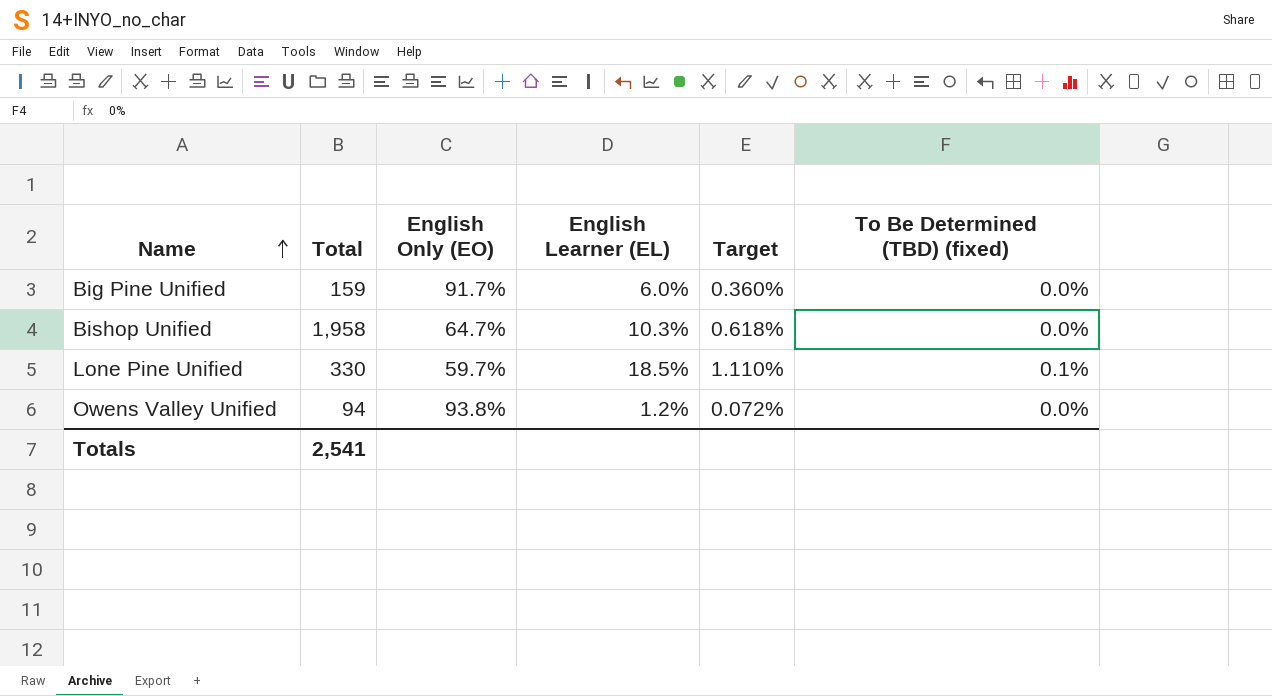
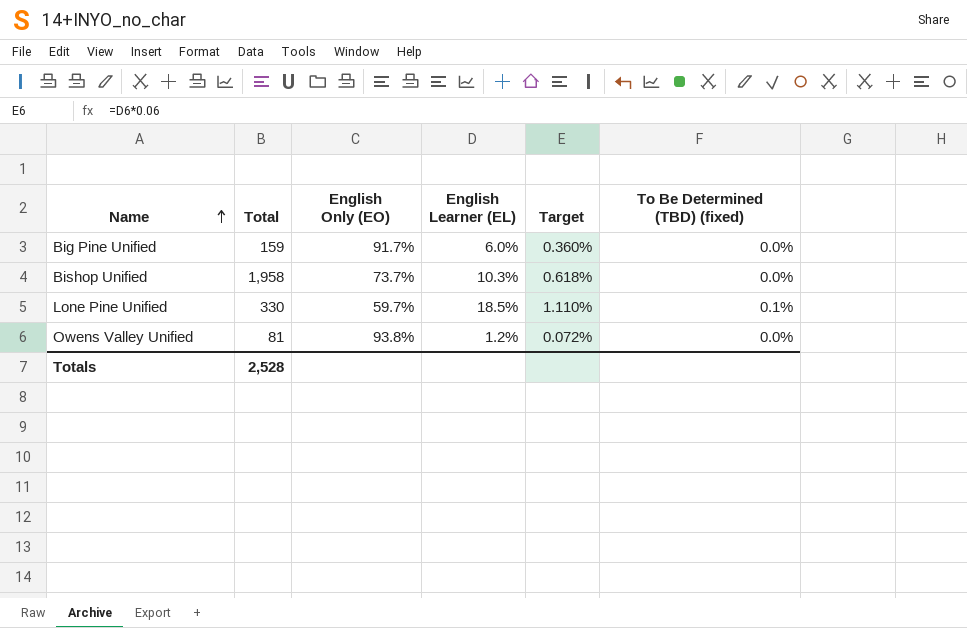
Bishop Unified | English Only (EO): 64.7% -> 73.7%
Owens Valley Unified | Total: 94 -> 81
Totals | Total: 2,541 -> 2,528

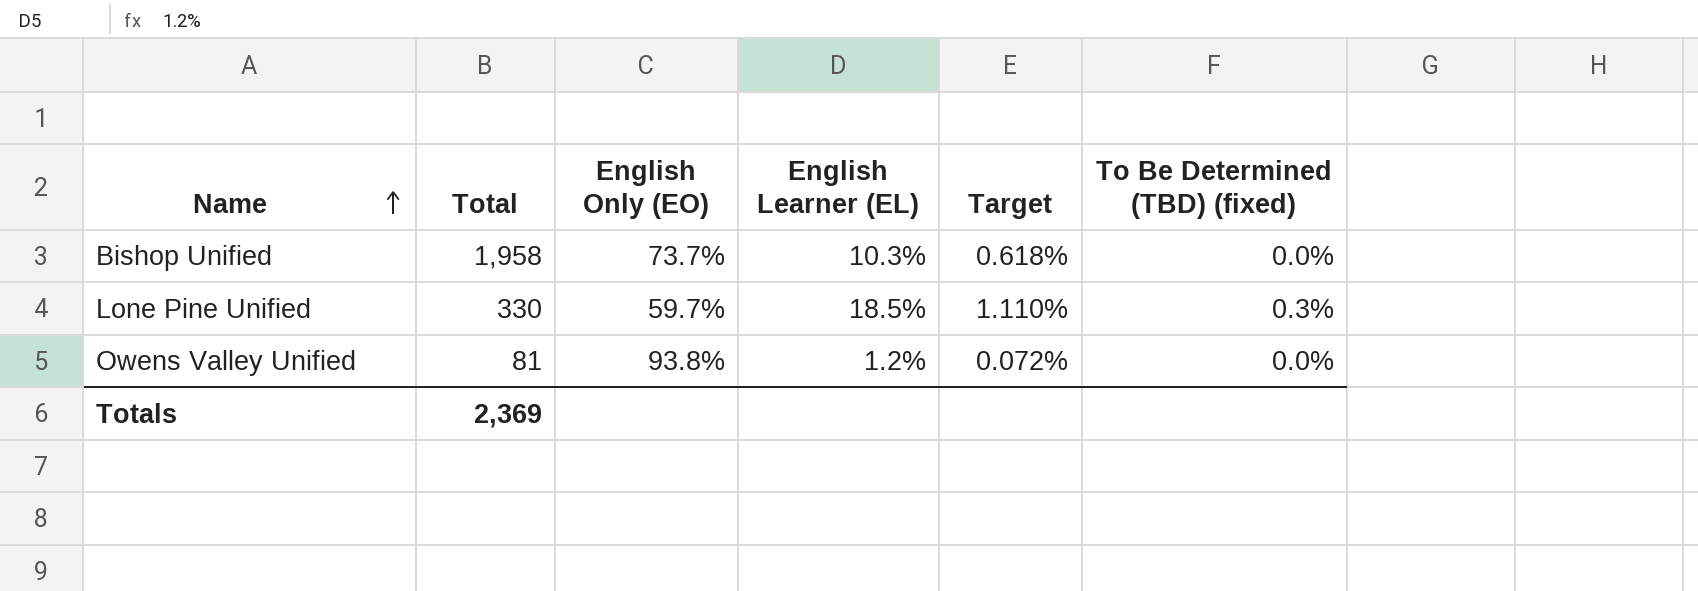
row Big Pine Unified: 159 | 91.7% | 6.0% | 0.360% | 0.0% -> none
Lone Pine Unified | To Be Determined (TBD) (fixed): 0.1% -> 0.3%
Totals | Total: 2,528 -> 2,369

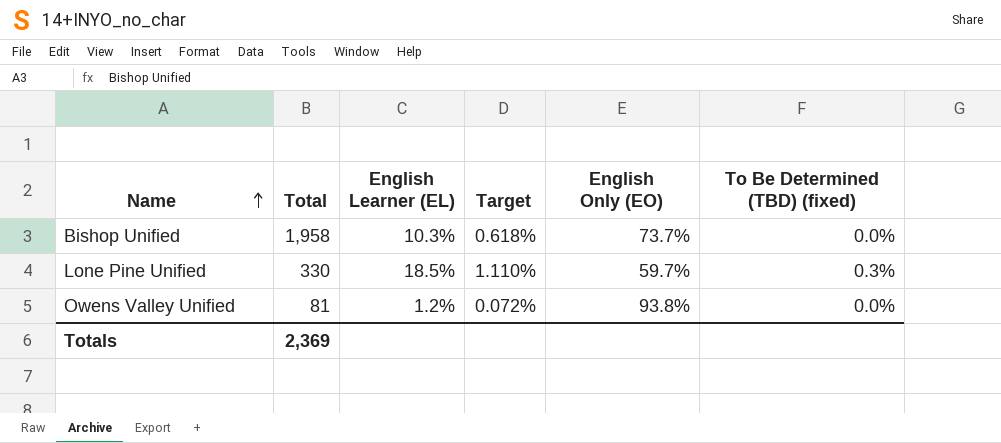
column English Only (EO) | position: 3 -> 5

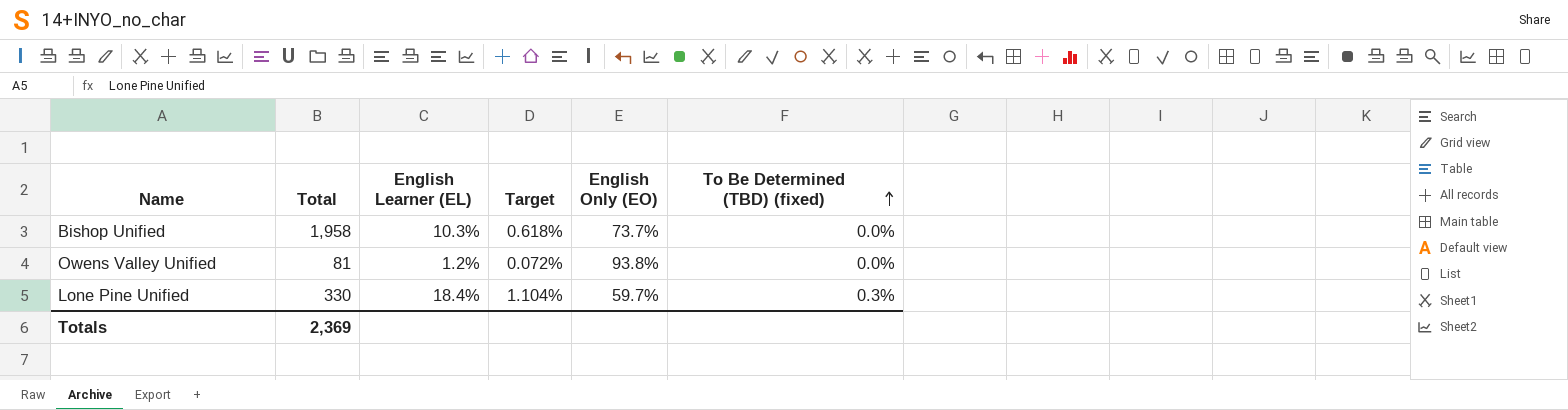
row order: Name ascending -> To Be Determined (TBD) (fixed) ascending
Lone Pine Unified | English Learner (EL): 18.5% -> 18.4%
Lone Pine Unified | Target: 1.110% -> 1.104%

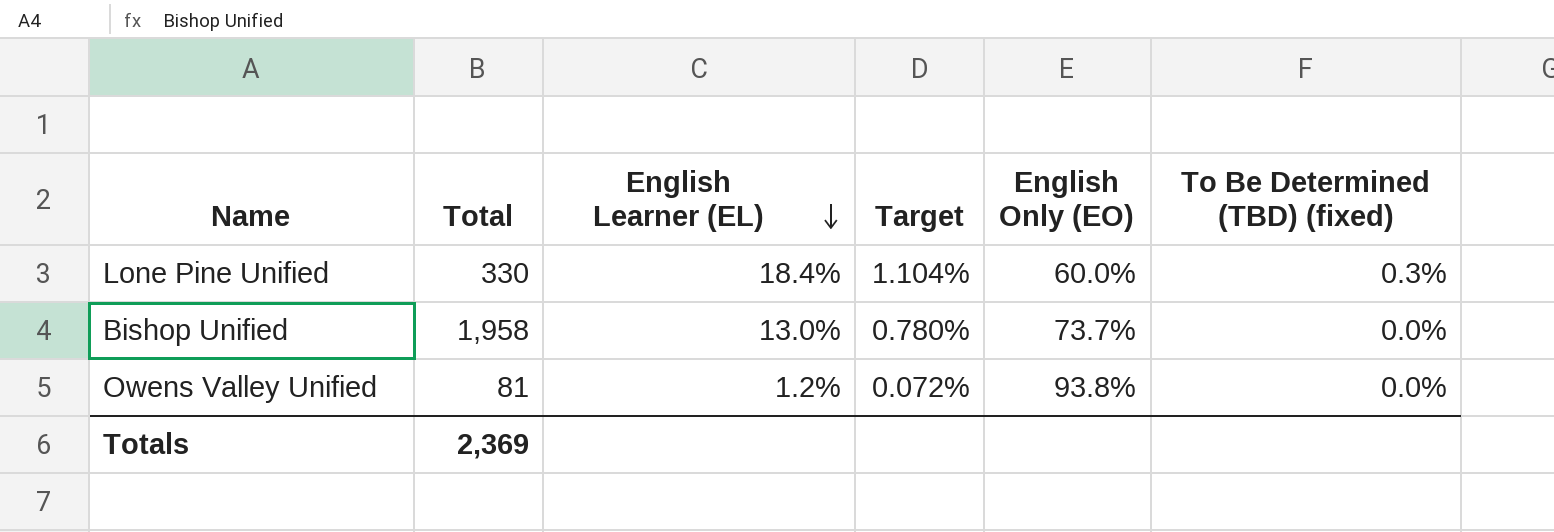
row order: To Be Determined (TBD) (fixed) ascending -> English Learner (EL) descending
Lone Pine Unified | English Only (EO): 59.7% -> 60.0%
Bishop Unified | English Learner (EL): 10.3% -> 13.0%
Bishop Unified | Target: 0.618% -> 0.780%

